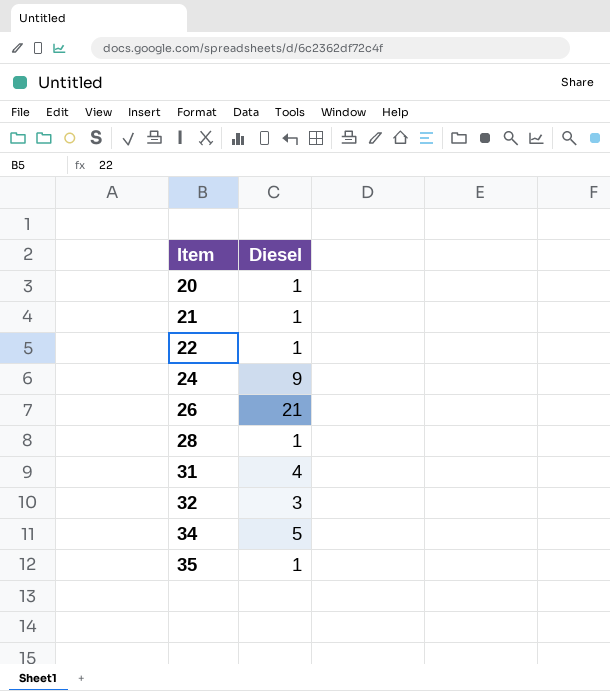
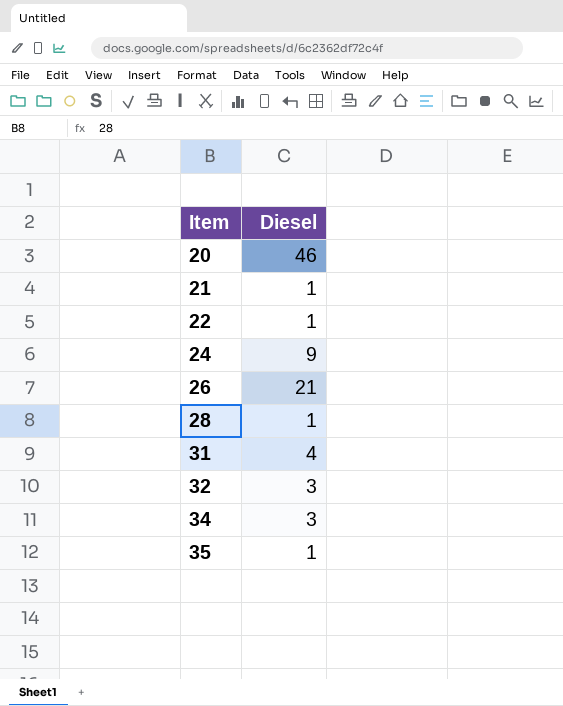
20 | Diesel: 1 -> 46
34 | Diesel: 5 -> 3

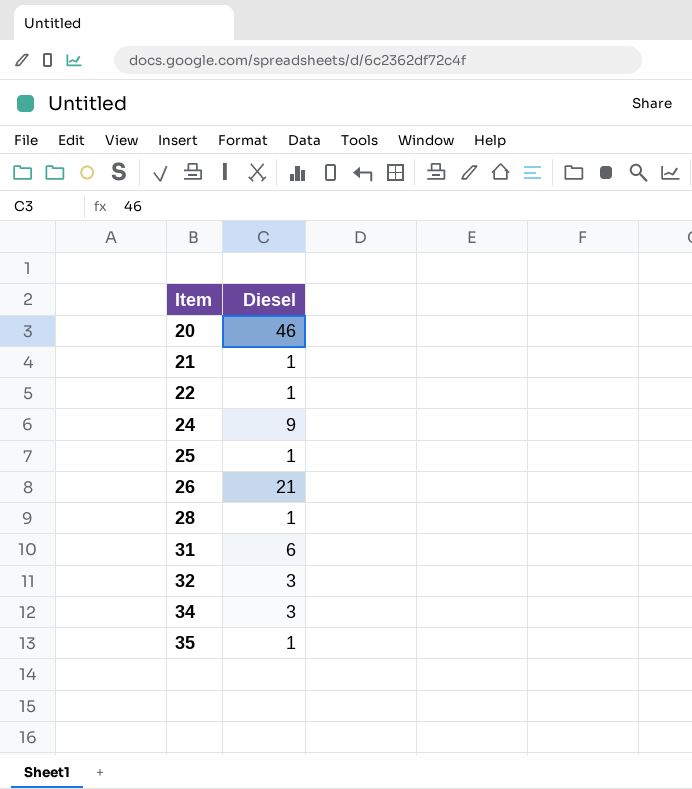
row 25: none -> 1
31 | Diesel: 4 -> 6

